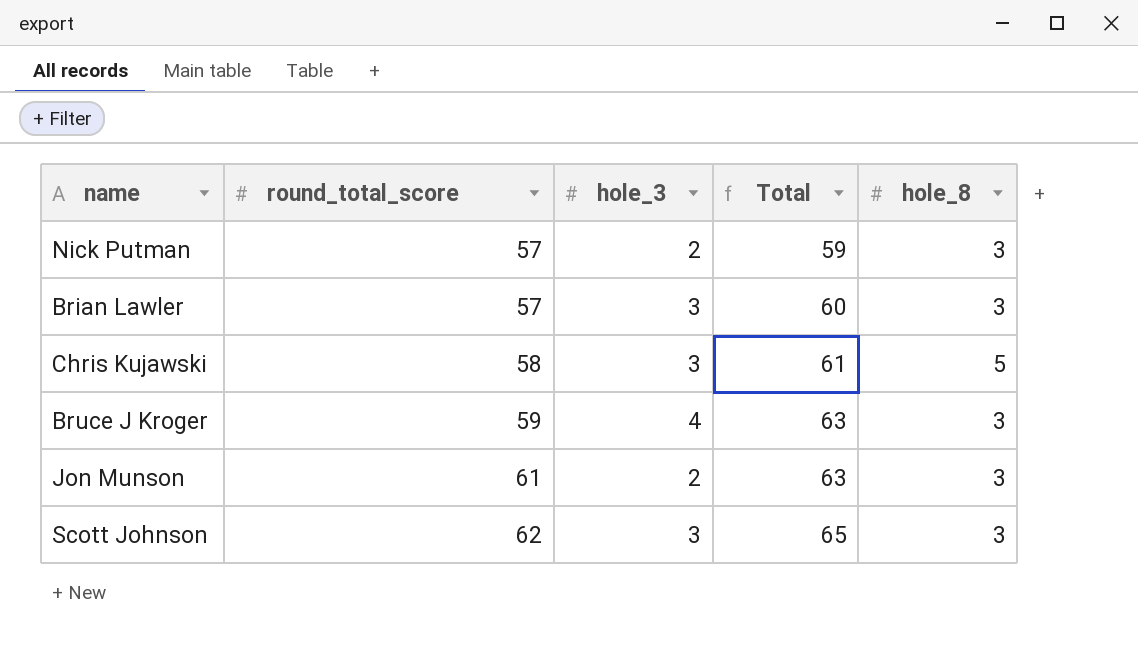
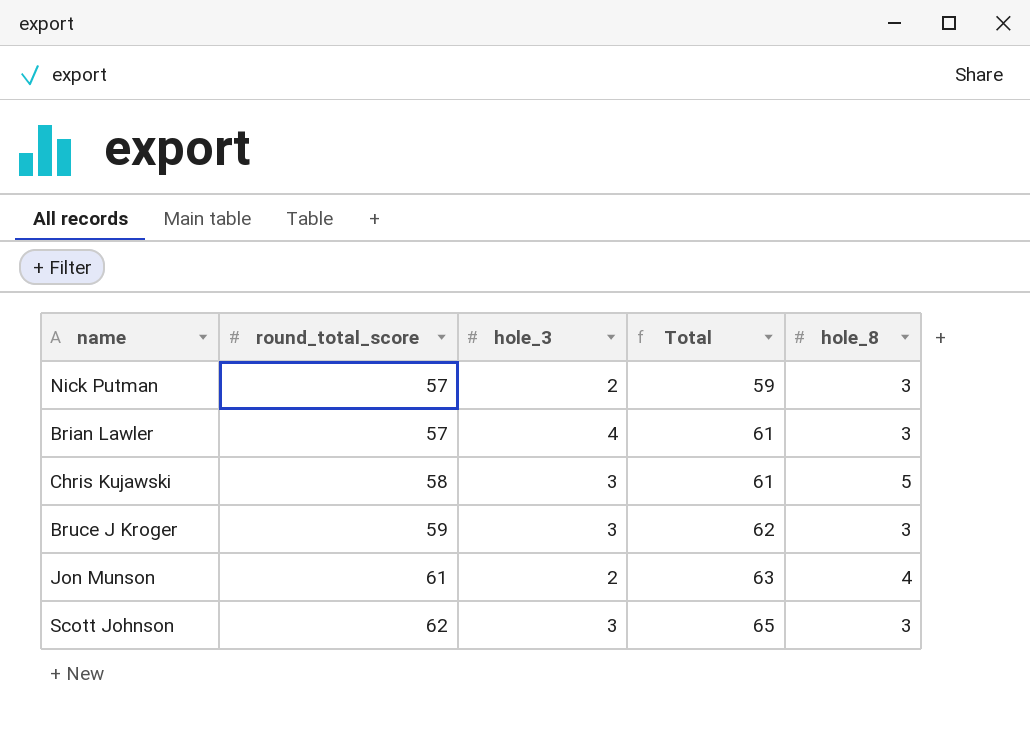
Brian Lawler | hole_3: 3 -> 4
Brian Lawler | Total: 60 -> 61
Bruce J Kroger | hole_3: 4 -> 3
Bruce J Kroger | Total: 63 -> 62
Jon Munson | hole_8: 3 -> 4

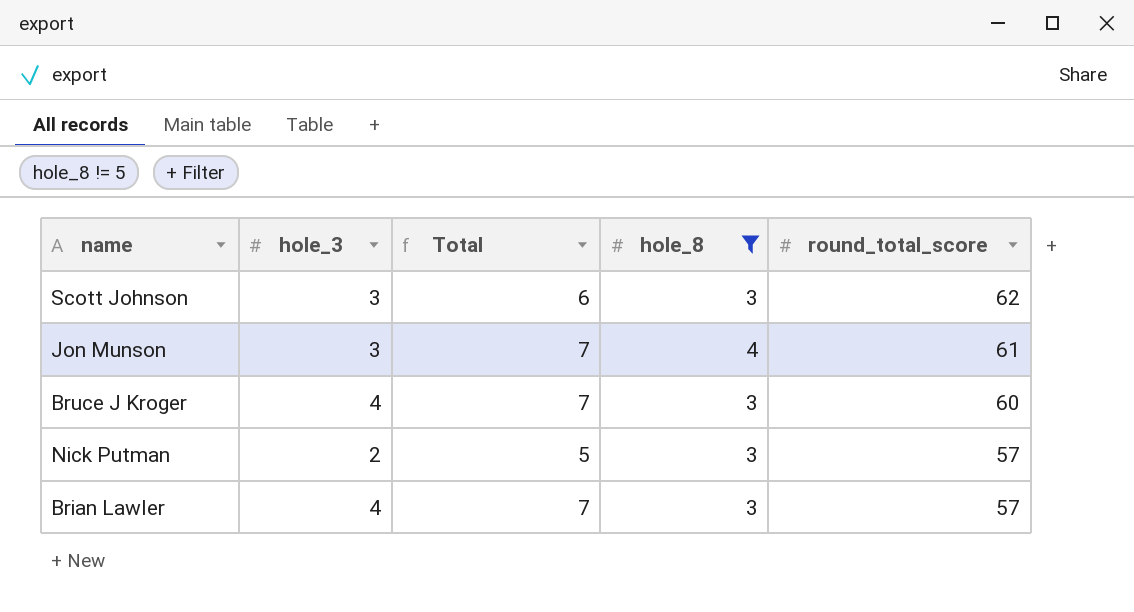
filter: none -> hole_8 != 5
row order: round_total_score ascending -> round_total_score descending
column Total | formula: [round_total_score] + [hole_3] -> [hole_3] + [hole_8]
column round_total_score | position: 2 -> 5
Jon Munson | hole_3: 2 -> 3
Bruce J Kroger | hole_3: 3 -> 4
Bruce J Kroger | round_total_score: 59 -> 60

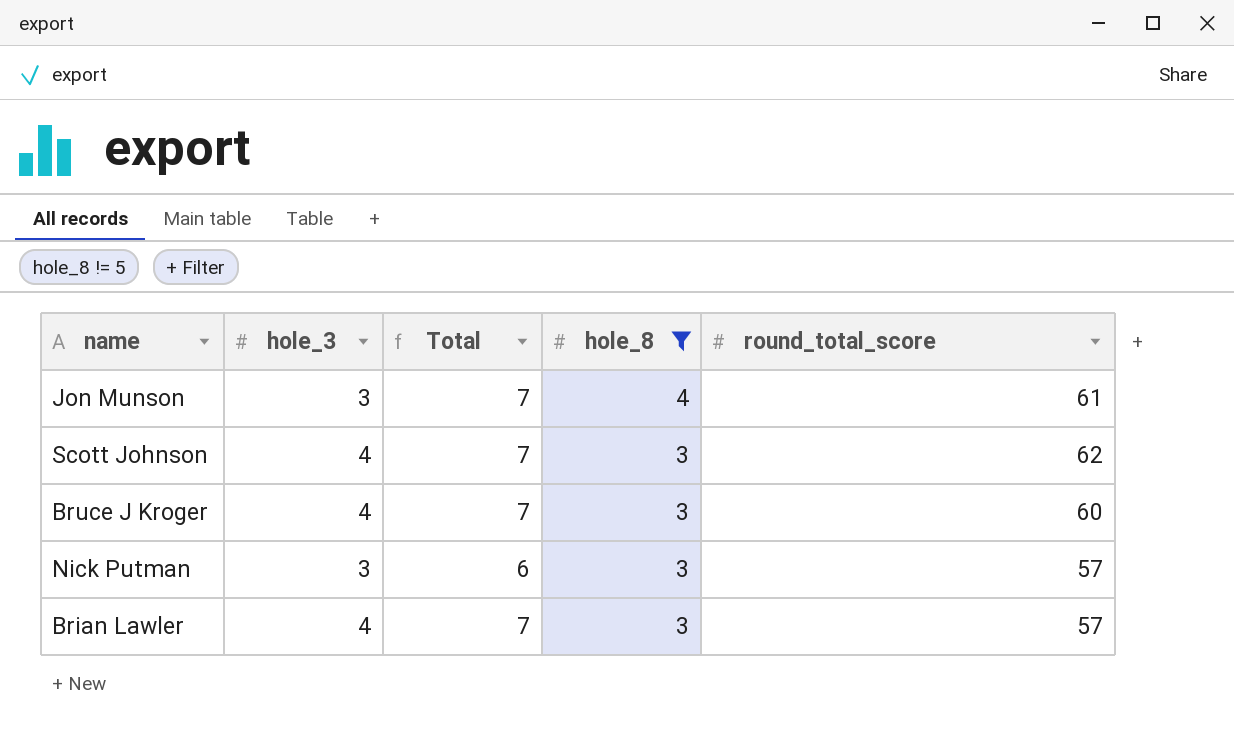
row order: round_total_score descending -> hole_8 descending
Scott Johnson | hole_3: 3 -> 4
Scott Johnson | Total: 6 -> 7
Nick Putman | hole_3: 2 -> 3
Nick Putman | Total: 5 -> 6

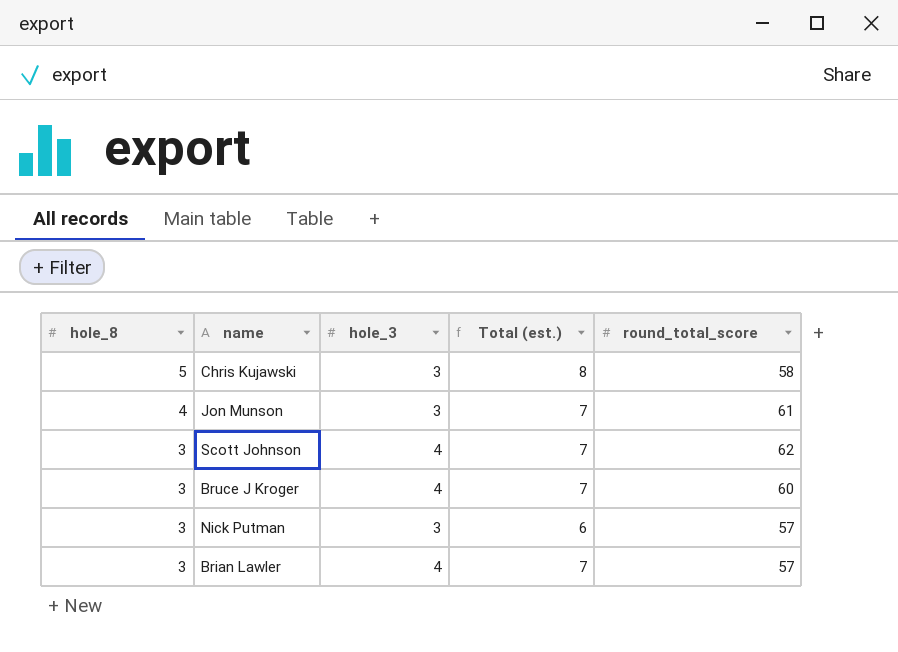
filter: hole_8 != 5 -> none
column hole_8 | position: 4 -> 1
column name: Total -> Total (est.)

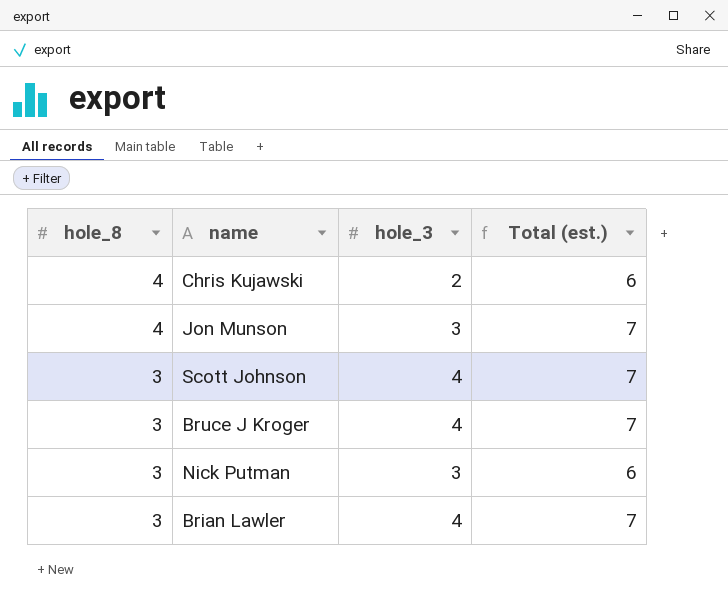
column round_total_score | position: 5 -> none
Chris Kujawski | hole_8: 5 -> 4
Chris Kujawski | hole_3: 3 -> 2
Chris Kujawski | Total (est.): 8 -> 6

